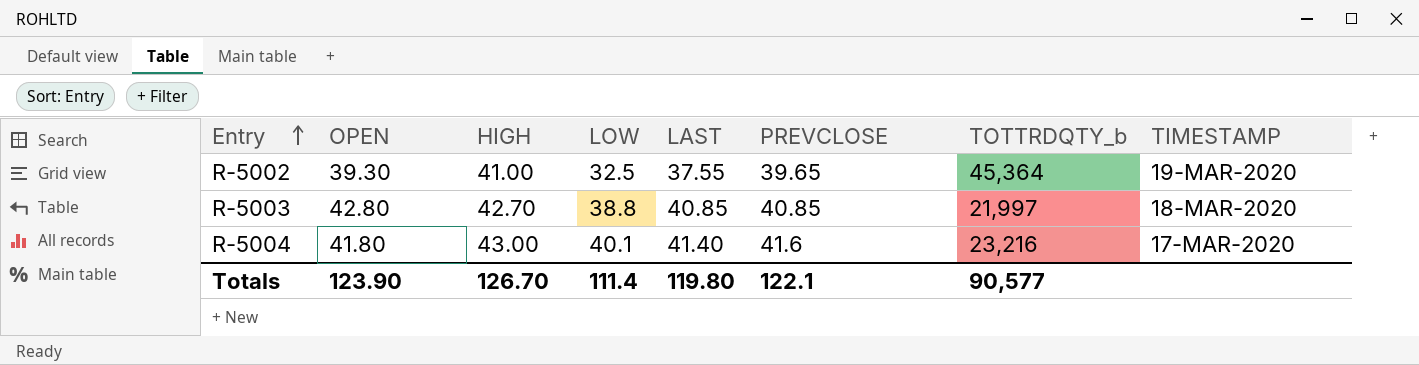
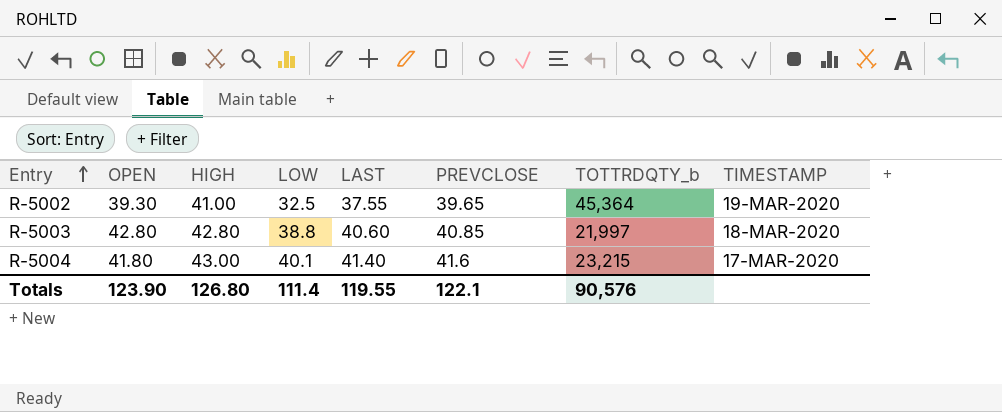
R-5003 | HIGH: 42.70 -> 42.80
R-5003 | LAST: 40.85 -> 40.60
R-5004 | TOTTRDQTY_b: 23,216 -> 23,215
Totals | HIGH: 126.70 -> 126.80
Totals | LAST: 119.80 -> 119.55
Totals | TOTTRDQTY_b: 90,577 -> 90,576

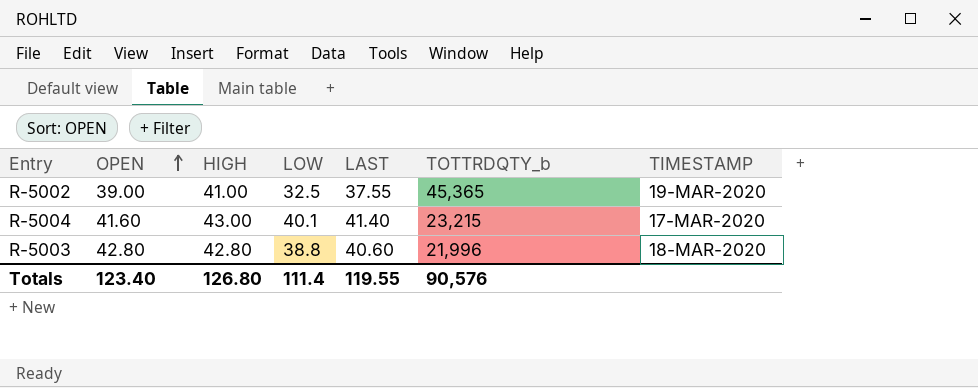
row order: Entry ascending -> OPEN ascending
column PREVCLOSE | position: 6 -> none
R-5002 | OPEN: 39.30 -> 39.00
R-5002 | TOTTRDQTY_b: 45,364 -> 45,365
R-5004 | OPEN: 41.80 -> 41.60
R-5003 | TOTTRDQTY_b: 21,997 -> 21,996
Totals | OPEN: 123.90 -> 123.40

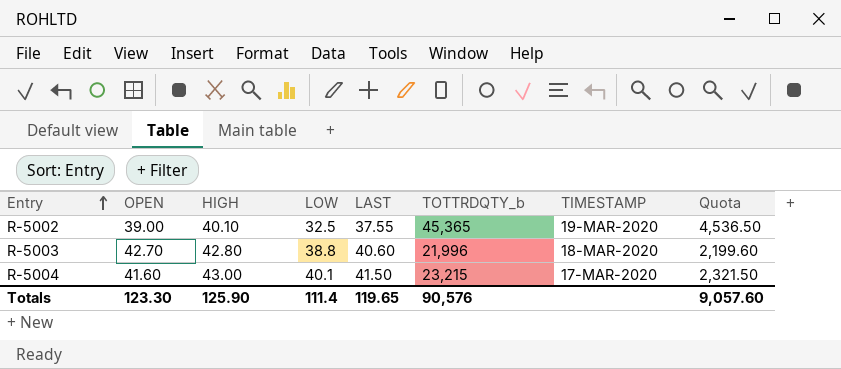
row order: OPEN ascending -> Entry ascending
column Quota | formula: none -> [TOTTRDQTY_b] * 0.1
R-5002 | HIGH: 41.00 -> 40.10
R-5003 | OPEN: 42.80 -> 42.70
R-5004 | LAST: 41.40 -> 41.50
Totals | OPEN: 123.40 -> 123.30
Totals | HIGH: 126.80 -> 125.90
Totals | LAST: 119.55 -> 119.65

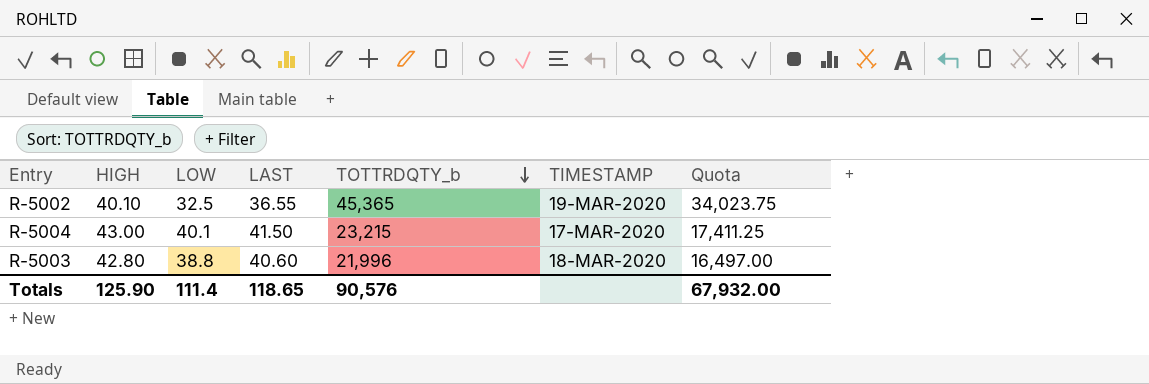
row order: Entry ascending -> TOTTRDQTY_b descending
column OPEN | position: 2 -> none
column Quota | formula: [TOTTRDQTY_b] * 0.1 -> [TOTTRDQTY_b] * 0.75
R-5002 | LAST: 37.55 -> 36.55
Totals | LAST: 119.65 -> 118.65
Totals | Quota: 9,057.60 -> 67,932.00

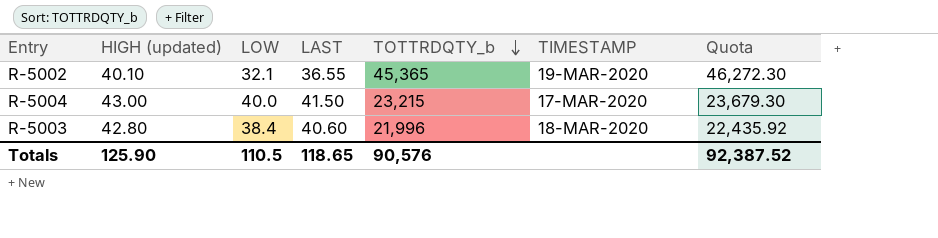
column name: HIGH -> HIGH (updated)
column Quota | formula: [TOTTRDQTY_b] * 0.75 -> [TOTTRDQTY_b] * 1.02
R-5002 | LOW: 32.5 -> 32.1
R-5004 | LOW: 40.1 -> 40.0
R-5003 | LOW: 38.8 -> 38.4
Totals | LOW: 111.4 -> 110.5
Totals | Quota: 67,932.00 -> 92,387.52

